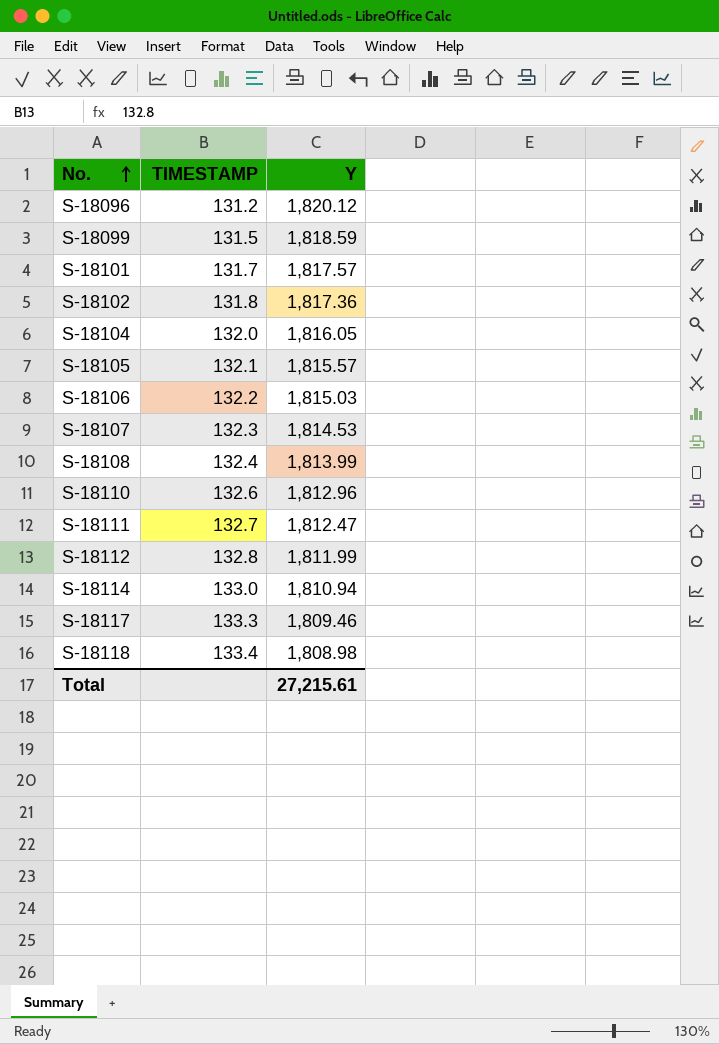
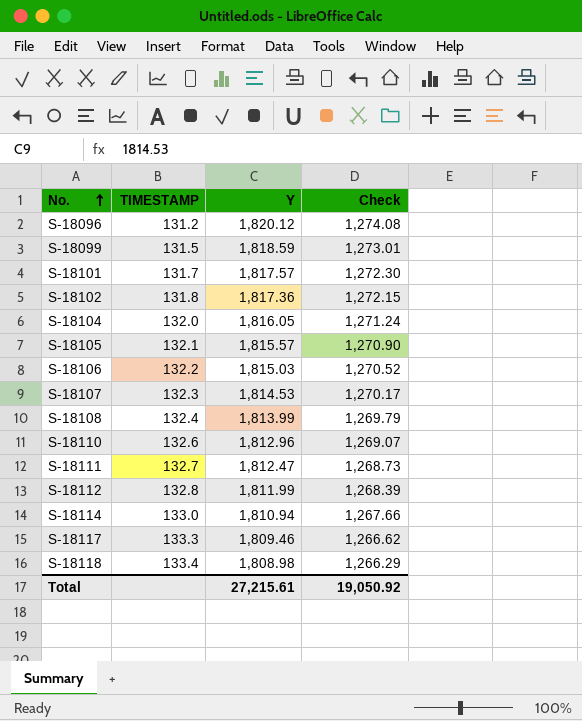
column Check | formula: none -> [Y] * 0.7

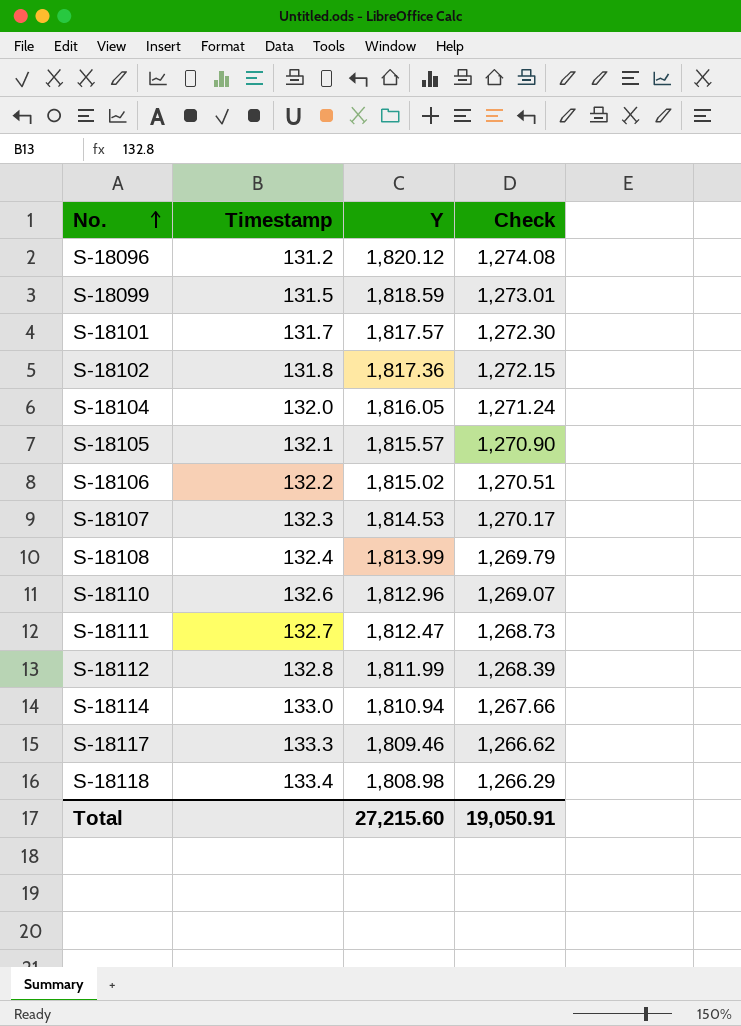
column name: TIMESTAMP -> Timestamp
S-18106 | Y: 1,815.03 -> 1,815.02
S-18106 | Check: 1,270.52 -> 1,270.51
Total | Y: 27,215.61 -> 27,215.60
Total | Check: 19,050.92 -> 19,050.91

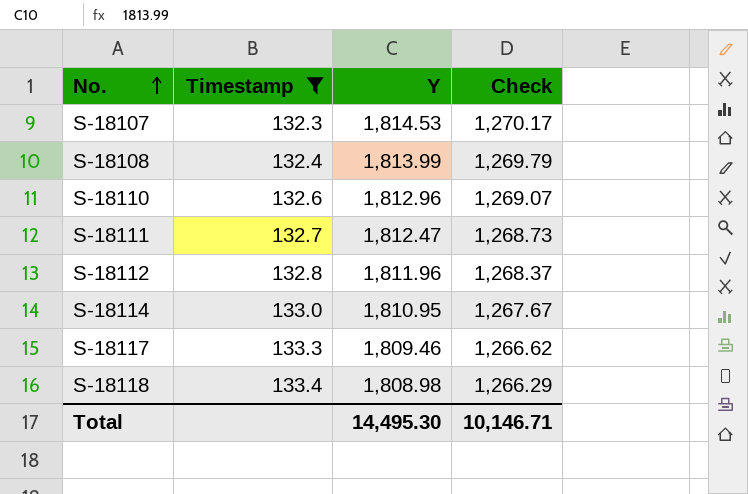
filter: none -> Timestamp >= 132.3
S-18112 | Y: 1,811.99 -> 1,811.96
S-18112 | Check: 1,268.39 -> 1,268.37
S-18114 | Y: 1,810.94 -> 1,810.95
S-18114 | Check: 1,267.66 -> 1,267.67
Total | Y: 27,215.60 -> 14,495.30
Total | Check: 19,050.91 -> 10,146.71

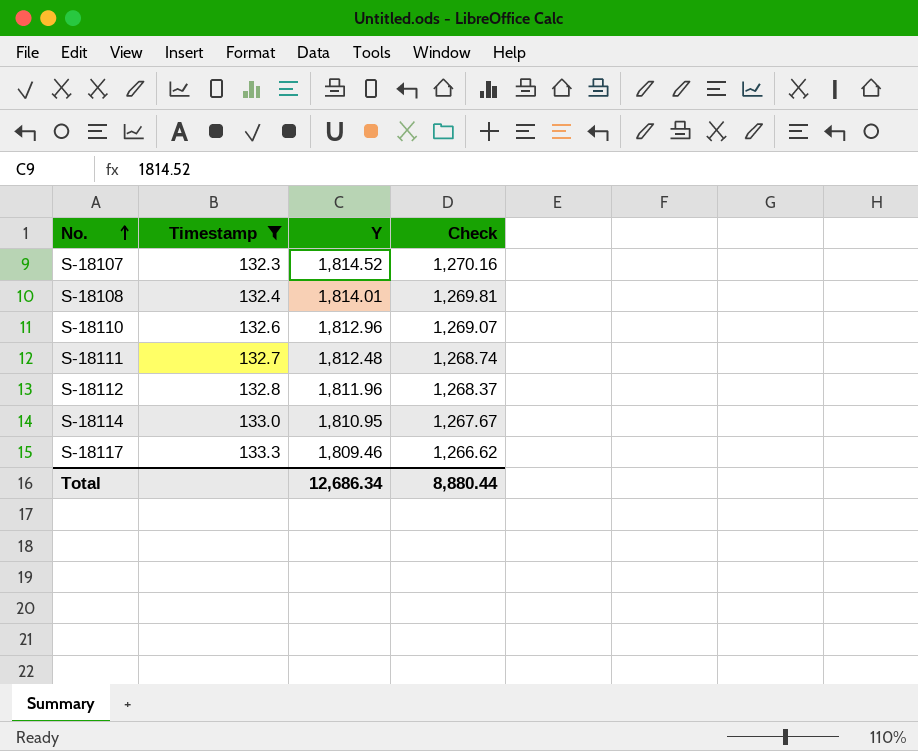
row S-18118: 133.4 | 1,808.98 | 1,266.29 -> none
S-18107 | Y: 1,814.53 -> 1,814.52
S-18107 | Check: 1,270.17 -> 1,270.16
S-18108 | Y: 1,813.99 -> 1,814.01
S-18108 | Check: 1,269.79 -> 1,269.81
S-18111 | Y: 1,812.47 -> 1,812.48
S-18111 | Check: 1,268.73 -> 1,268.74
Total | Y: 14,495.30 -> 12,686.34
Total | Check: 10,146.71 -> 8,880.44

